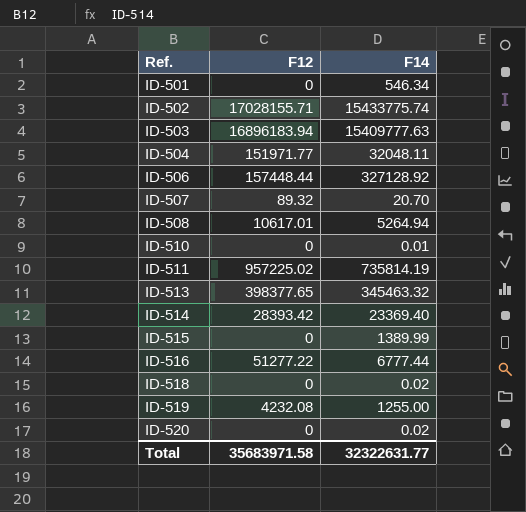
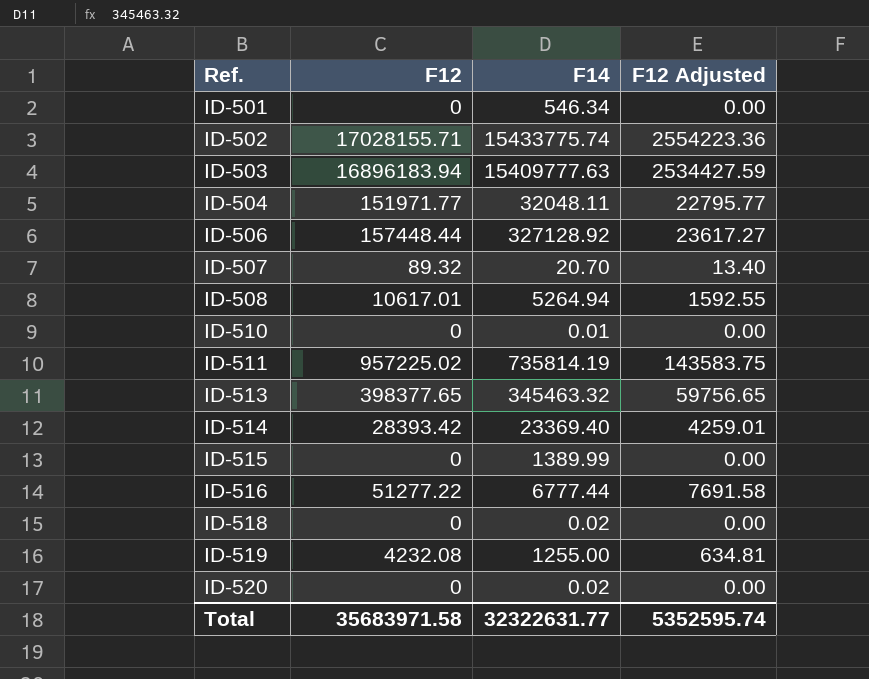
column F12 Adjusted | formula: none -> [F12] * 0.15

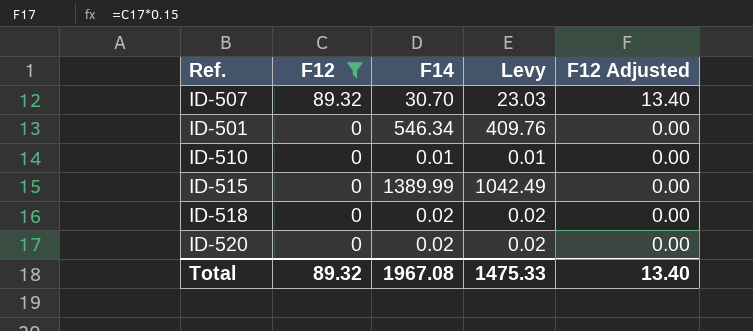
filter: none -> F12 <= 89.32
row order: Ref. ascending -> F12 descending
column Levy | formula: none -> [F14] * 0.75
ID-507 | F14: 20.70 -> 30.70
Total | F12: 35683971.58 -> 89.32
Total | F14: 32322631.77 -> 1967.08
Total | F12 Adjusted: 5352595.74 -> 13.40

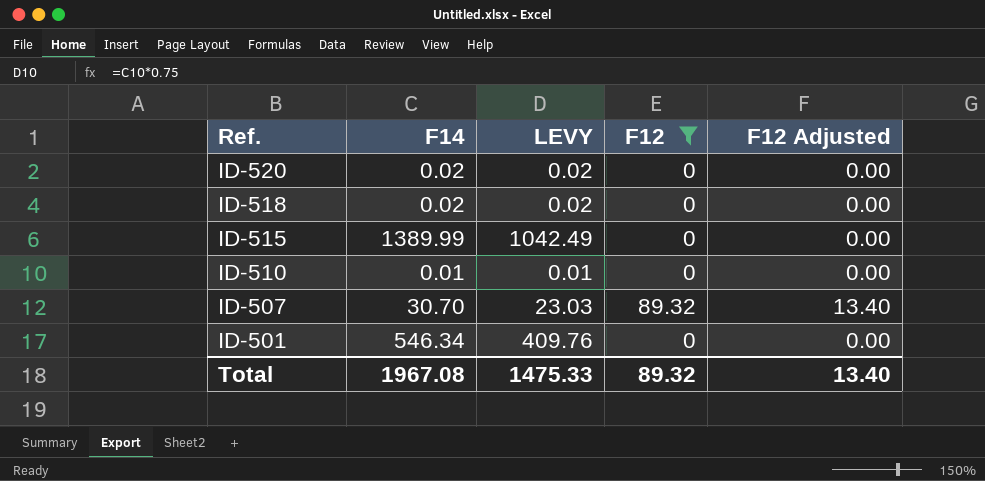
row order: F12 descending -> Ref. descending
column name: Levy -> LEVY
column F12 | position: 2 -> 4

